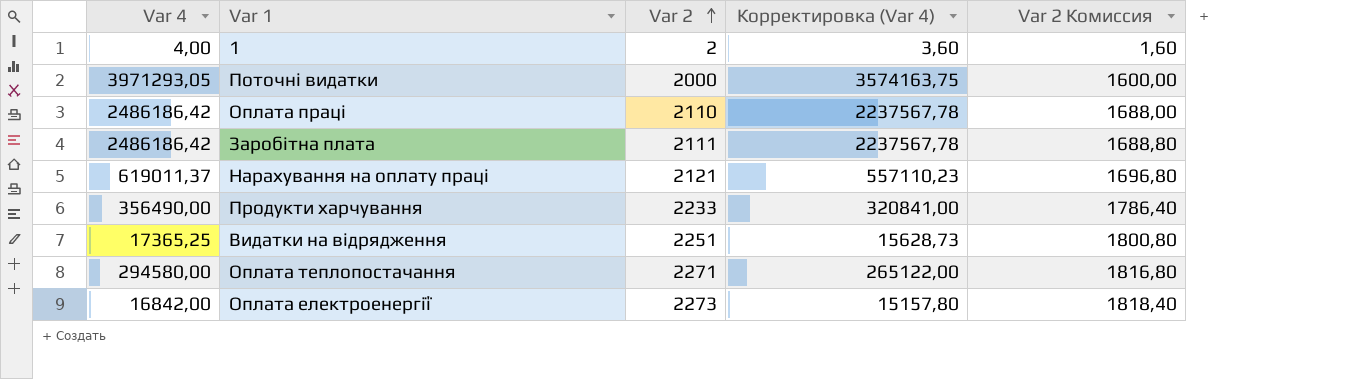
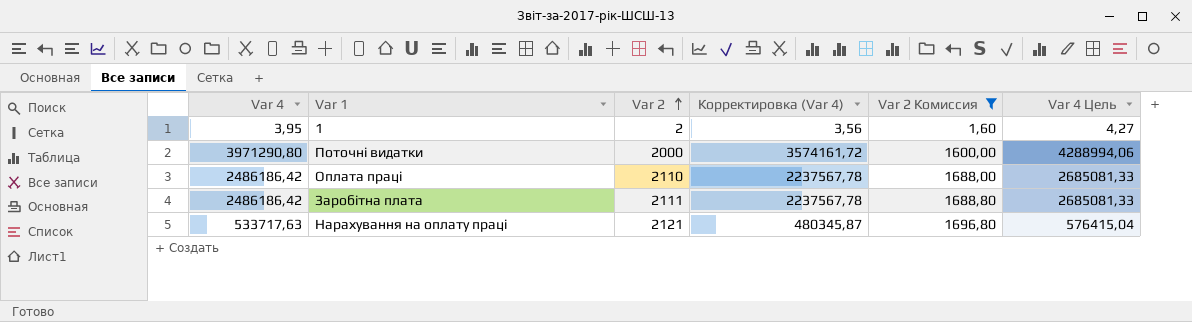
filter: none -> Var 2 Комиссия <= 1696,80
column Var 4 Цель | formula: none -> [Var 4] * 1,08
1 | Var 4: 4,00 -> 3,95
1 | Корректировка (Var 4): 3,60 -> 3,56
Поточні видатки | Var 4: 3971293,05 -> 3971290,80
Поточні видатки | Корректировка (Var 4): 3574163,75 -> 3574161,72
Нарахування на оплату праці | Var 4: 619011,37 -> 533717,63
Нарахування на оплату праці | Корректировка (Var 4): 557110,23 -> 480345,87

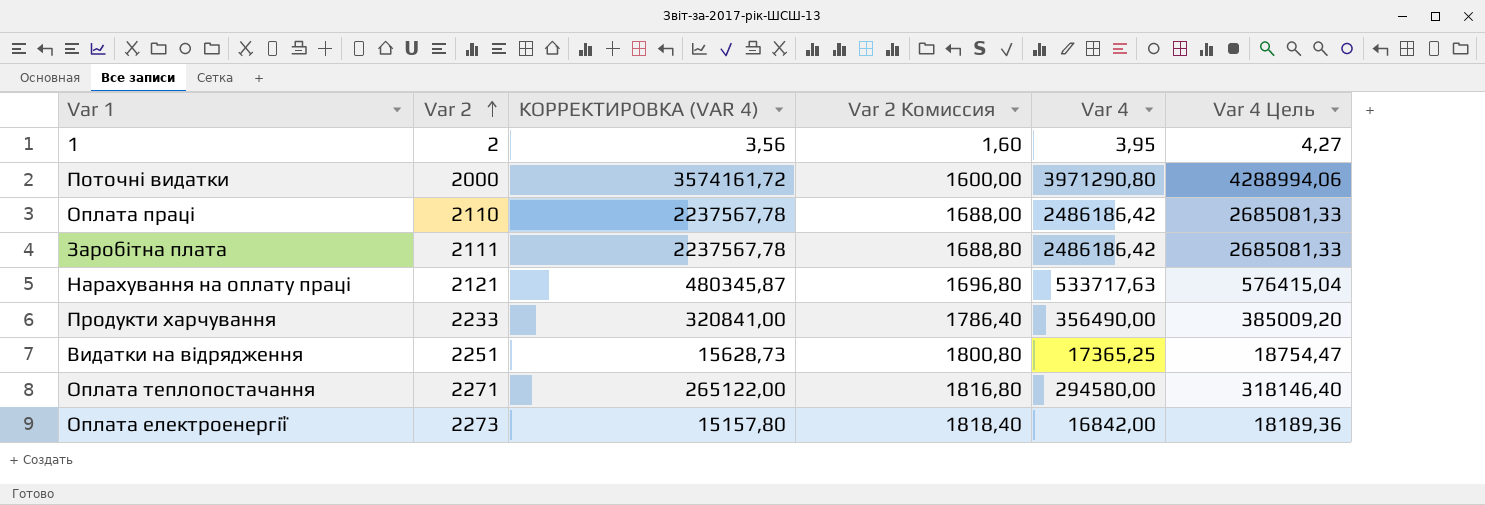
filter: Var 2 Комиссия <= 1696,80 -> none
column name: Корректировка (Var 4) -> КОРРЕКТИРОВКА (VAR 4)
column Var 4 | position: 1 -> 5

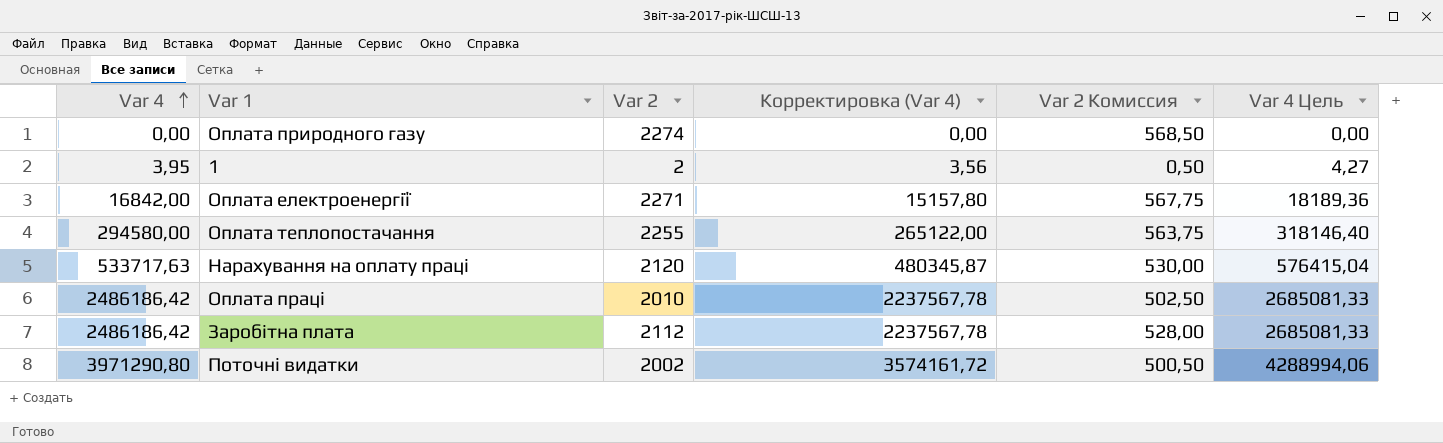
row order: Var 2 ascending -> Var 4 ascending
column Var 4 | position: 5 -> 1
column name: КОРРЕКТИРОВКА (VAR 4) -> Корректировка (Var 4)
column Var 2 Комиссия | formula: [Var 2] * 0,8 -> [Var 2] * 0,25
row Продукти харчування: 2233 | 320841,00 | 1786,40 | 356490,00 | 385009,20 -> none
row Видатки на відрядження: 2251 | 15628,73 | 1800,80 | 17365,25 | 18754,47 -> none
row Оплата природного газу: none -> 0,00 | 2274 | 0,00 | 568,50 | 0,00
Оплата електроенергії | Var 2: 2273 -> 2271
Оплата теплопостачання | Var 2: 2271 -> 2255
Нарахування на оплату праці | Var 2: 2121 -> 2120
Оплата праці | Var 2: 2110 -> 2010
Заробітна плата | Var 2: 2111 -> 2112
Поточні видатки | Var 2: 2000 -> 2002

